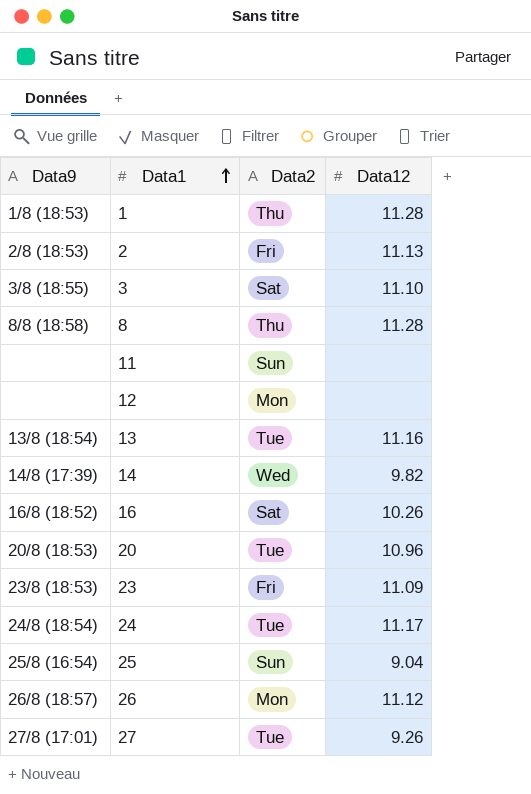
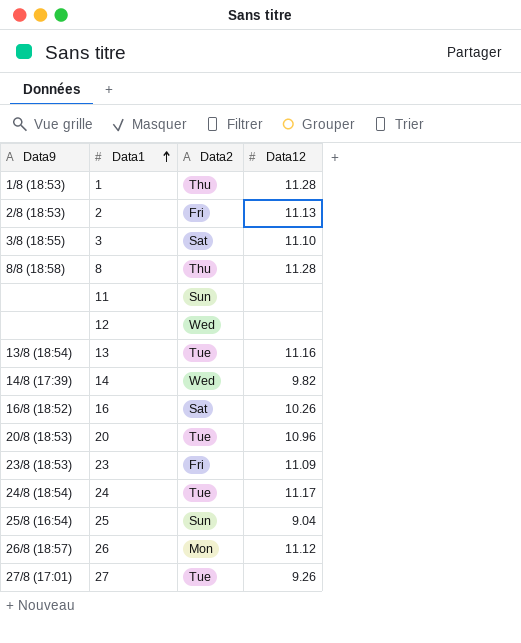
12 | Data2: Mon -> Wed

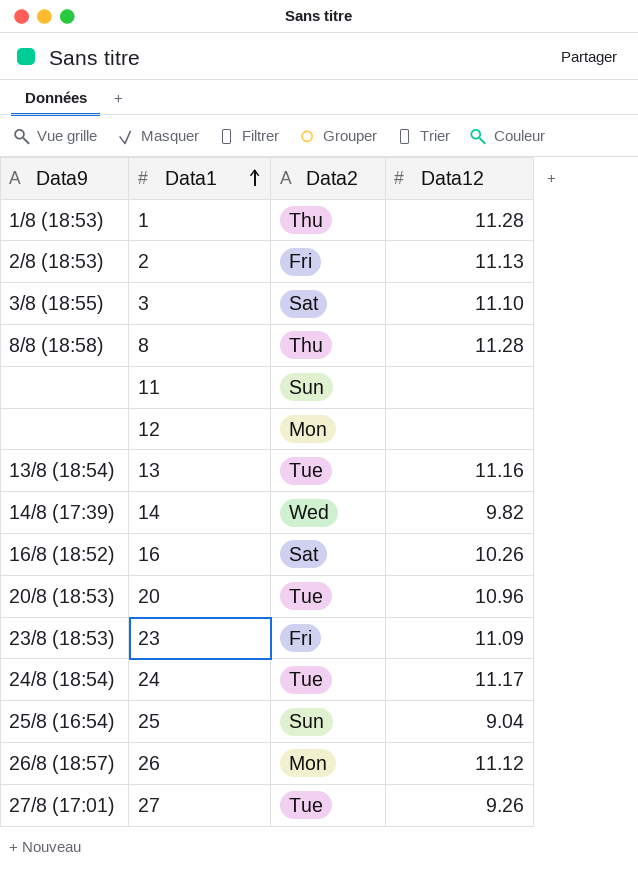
12 | Data2: Wed -> Mon

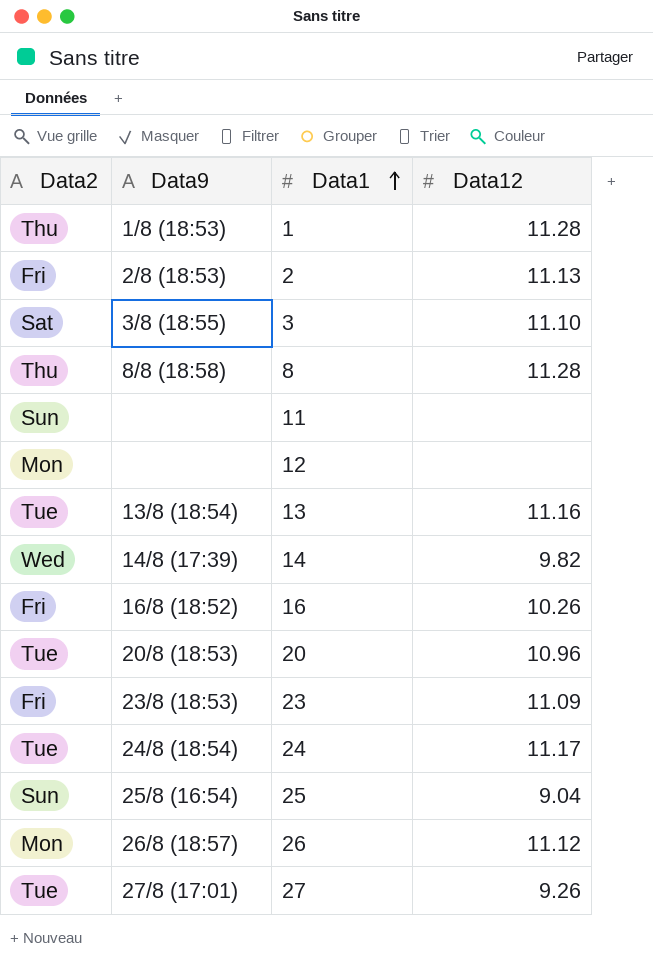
column Data2 | position: 3 -> 1
16 | Data2: Sat -> Fri

